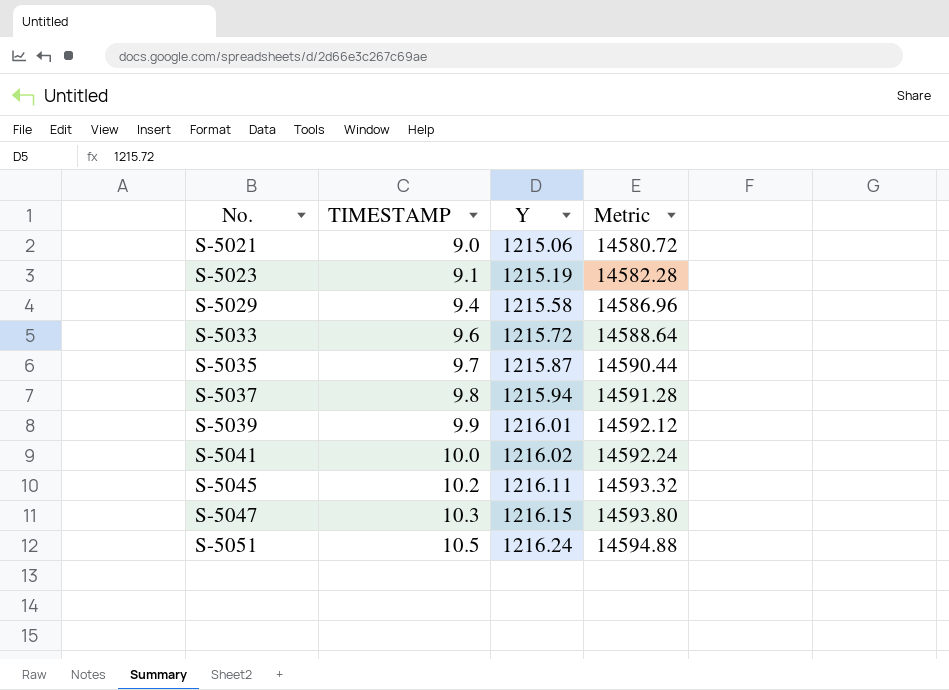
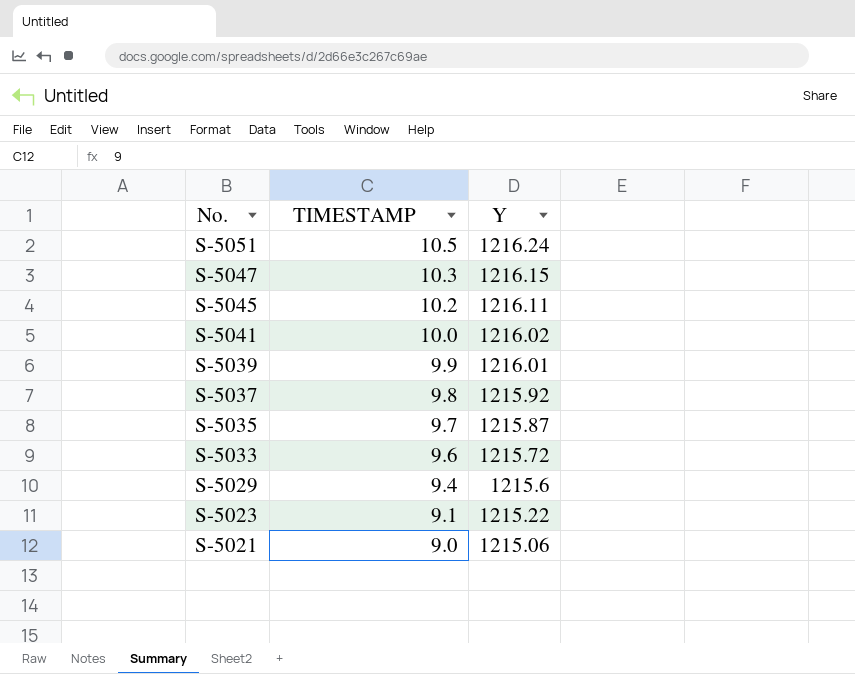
row order: No. ascending -> No. descending
column Metric | formula: [Y] * 12 -> none
S-5037 | Y: 1215.94 -> 1215.92
S-5029 | Y: 1215.58 -> 1215.6
S-5023 | Y: 1215.19 -> 1215.22

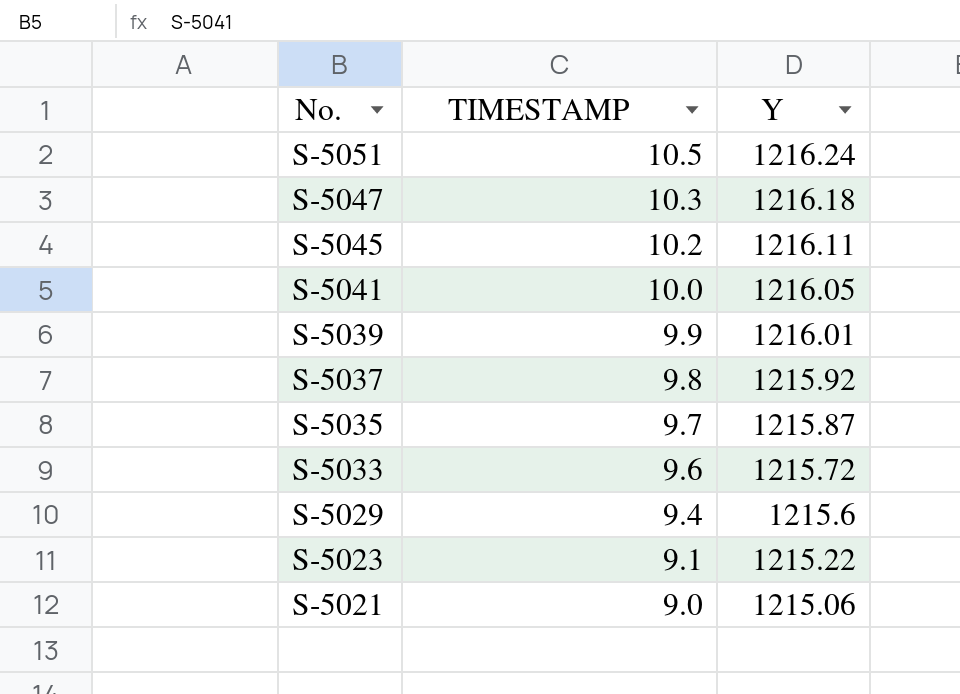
S-5047 | Y: 1216.15 -> 1216.18
S-5041 | Y: 1216.02 -> 1216.05

